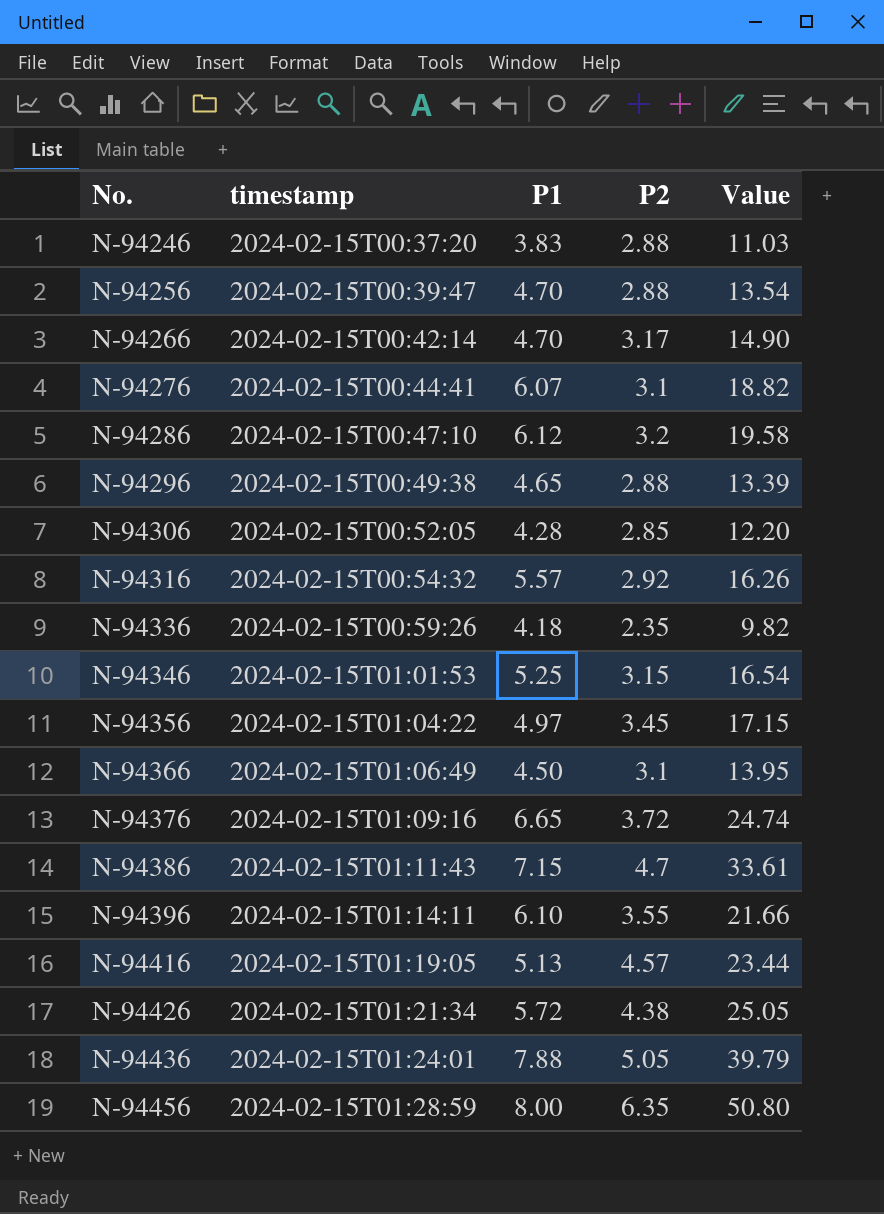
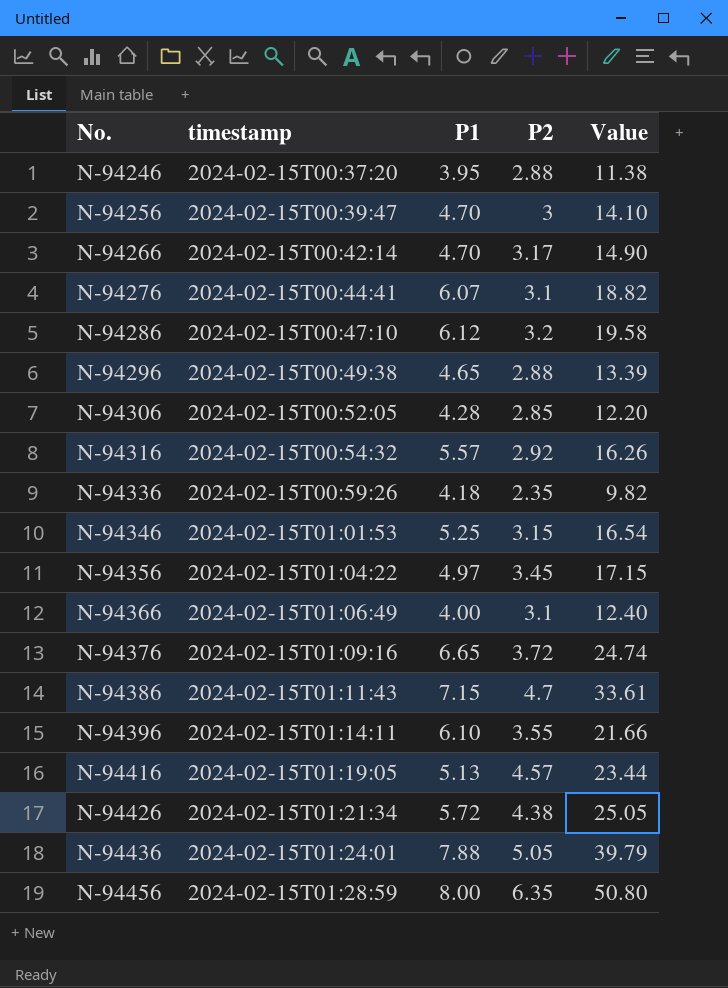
N-94246 | P1: 3.83 -> 3.95
N-94246 | Value: 11.03 -> 11.38
N-94256 | P2: 2.88 -> 3
N-94256 | Value: 13.54 -> 14.10
N-94366 | P1: 4.50 -> 4.00
N-94366 | Value: 13.95 -> 12.40

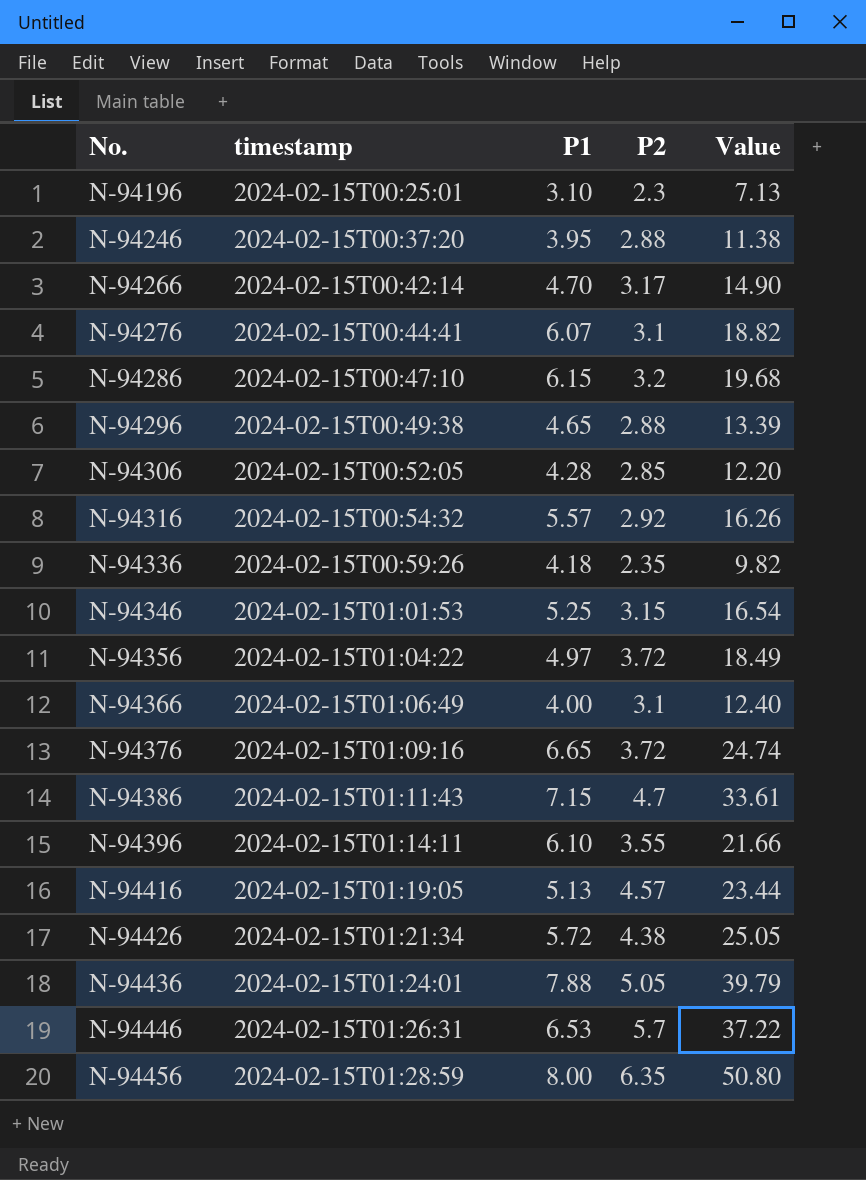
row N-94256: 2024-02-15T00:39:47 | 4.70 | 3 | 14.10 -> none
row N-94196: none -> 2024-02-15T00:25:01 | 3.10 | 2.3 | 7.13
N-94286 | P1: 6.12 -> 6.15
N-94286 | Value: 19.58 -> 19.68
N-94356 | P2: 3.45 -> 3.72
N-94356 | Value: 17.15 -> 18.49
row N-94446: none -> 2024-02-15T01:26:31 | 6.53 | 5.7 | 37.22

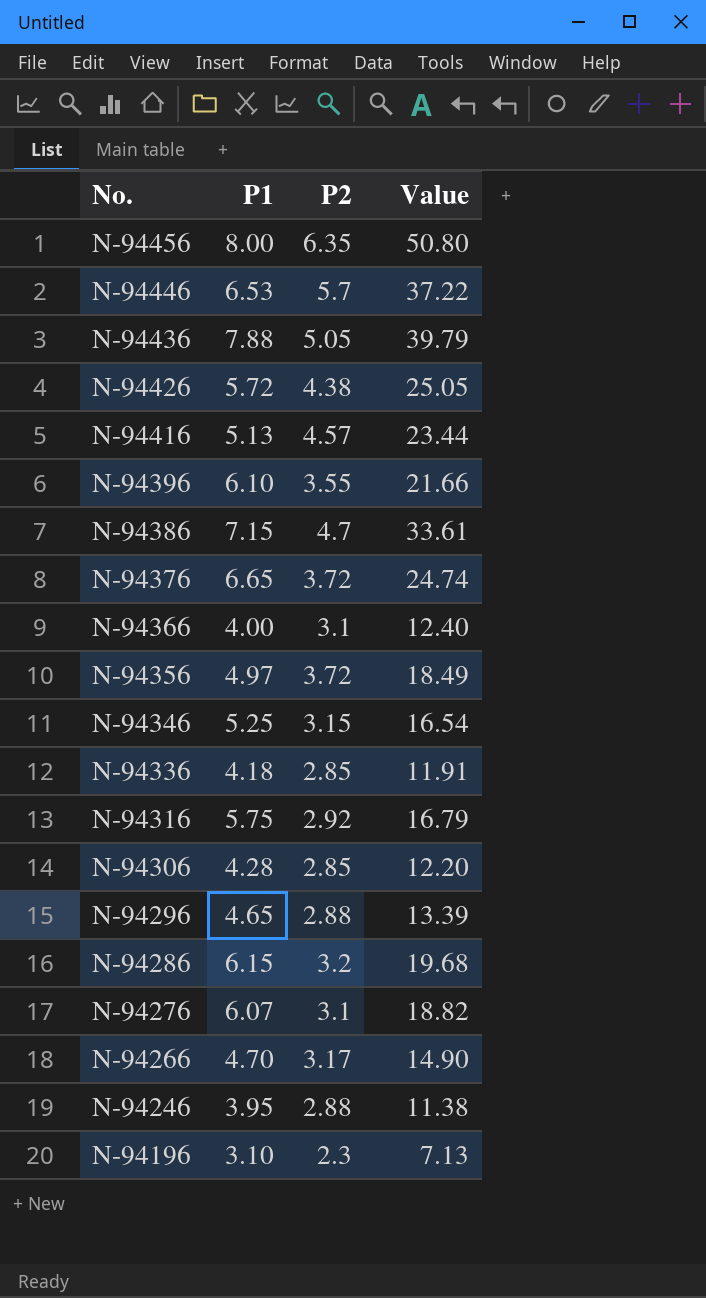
row order: No. ascending -> No. descending
column timestamp | position: 2 -> none
N-94336 | P2: 2.35 -> 2.85
N-94336 | Value: 9.82 -> 11.91
N-94316 | P1: 5.57 -> 5.75
N-94316 | Value: 16.26 -> 16.79

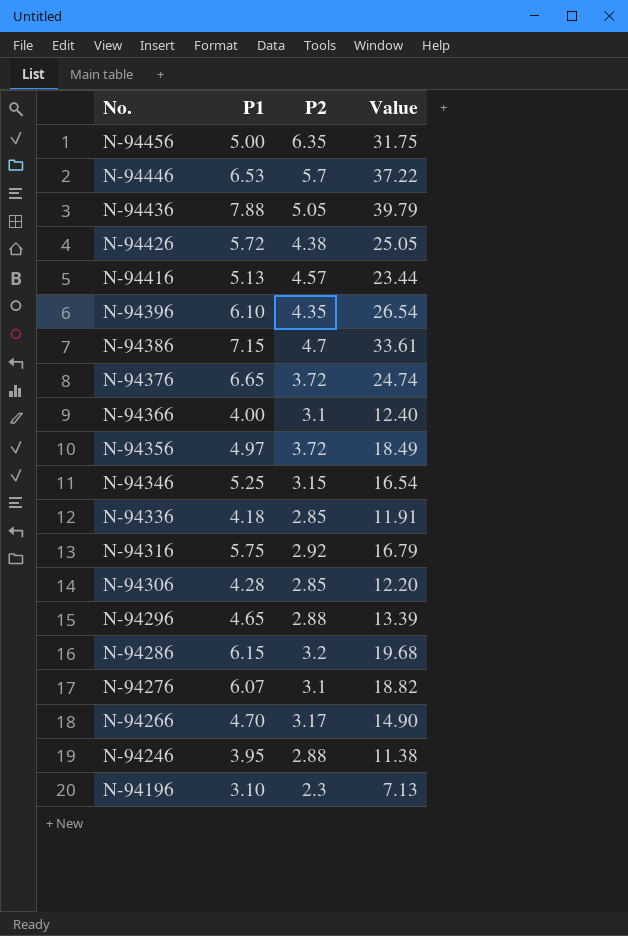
N-94456 | P1: 8.00 -> 5.00
N-94456 | Value: 50.80 -> 31.75
N-94396 | P2: 3.55 -> 4.35
N-94396 | Value: 21.66 -> 26.54

